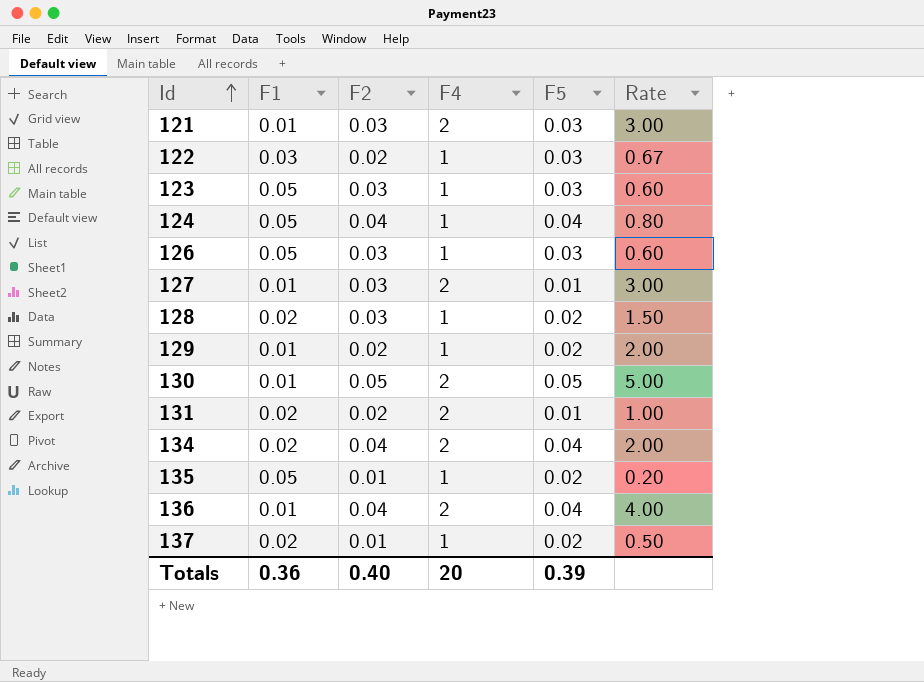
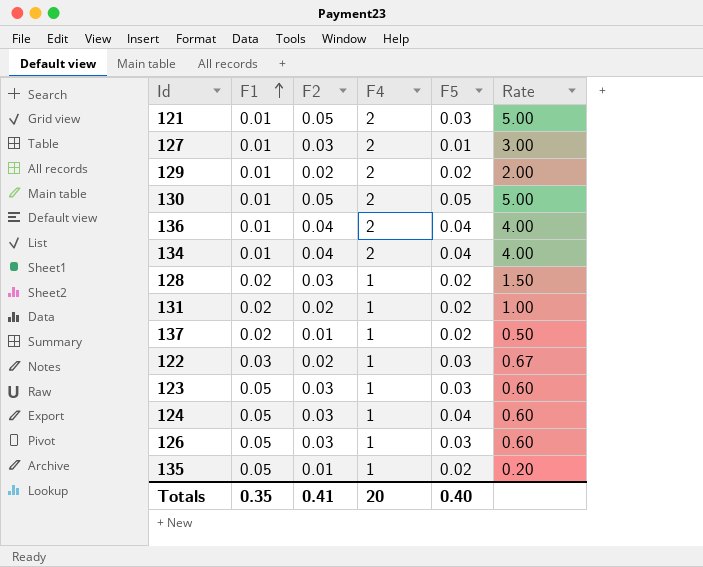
row order: Id ascending -> F1 ascending
121 | F2: 0.03 -> 0.05
121 | Rate: 3.00 -> 5.00
129 | F4: 1 -> 2
134 | F1: 0.02 -> 0.01
134 | Rate: 2.00 -> 4.00
131 | F4: 2 -> 1
131 | F5: 0.01 -> 0.02
124 | F2: 0.04 -> 0.03
124 | Rate: 0.80 -> 0.60
Totals | F1: 0.36 -> 0.35
Totals | F2: 0.40 -> 0.41
Totals | F5: 0.39 -> 0.40

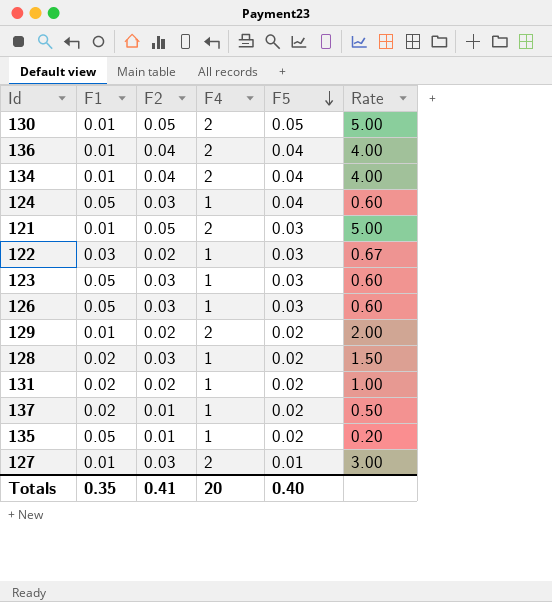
row order: F1 ascending -> F5 descending

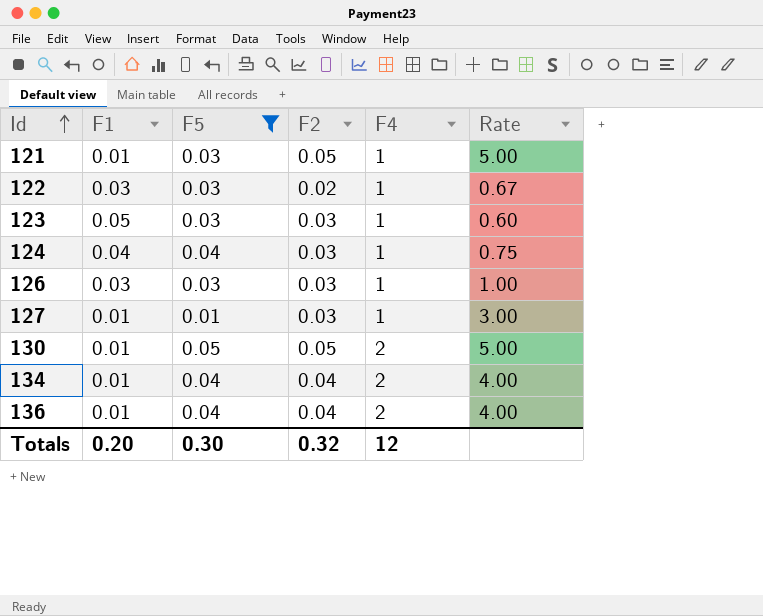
filter: none -> F5 != 0.02
row order: F5 descending -> Id ascending
column F5 | position: 5 -> 3
121 | F4: 2 -> 1
124 | F1: 0.05 -> 0.04
124 | Rate: 0.60 -> 0.75
126 | F1: 0.05 -> 0.03
126 | Rate: 0.60 -> 1.00
127 | F4: 2 -> 1
Totals | F1: 0.35 -> 0.20
Totals | F5: 0.40 -> 0.30
Totals | F2: 0.41 -> 0.32
Totals | F4: 20 -> 12

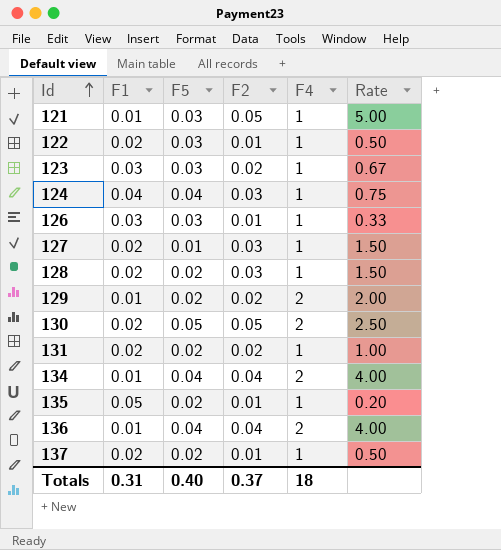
filter: F5 != 0.02 -> none
122 | F1: 0.03 -> 0.02
122 | F2: 0.02 -> 0.01
122 | Rate: 0.67 -> 0.50
123 | F1: 0.05 -> 0.03
123 | F2: 0.03 -> 0.02
123 | Rate: 0.60 -> 0.67
126 | F2: 0.03 -> 0.01
126 | Rate: 1.00 -> 0.33
127 | F1: 0.01 -> 0.02
127 | Rate: 3.00 -> 1.50
130 | F1: 0.01 -> 0.02
130 | Rate: 5.00 -> 2.50
Totals | F1: 0.20 -> 0.31
Totals | F5: 0.30 -> 0.40
Totals | F2: 0.32 -> 0.37
Totals | F4: 12 -> 18

